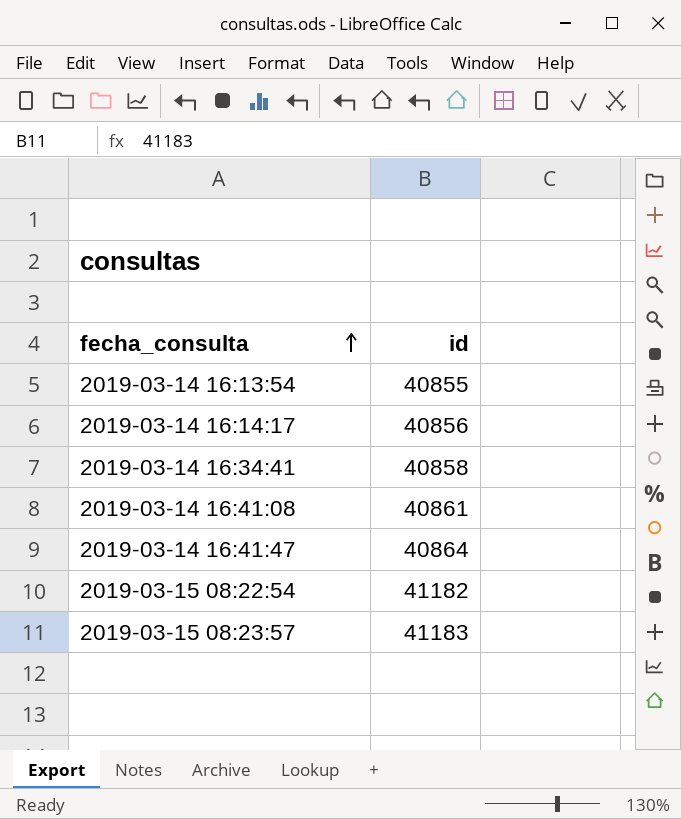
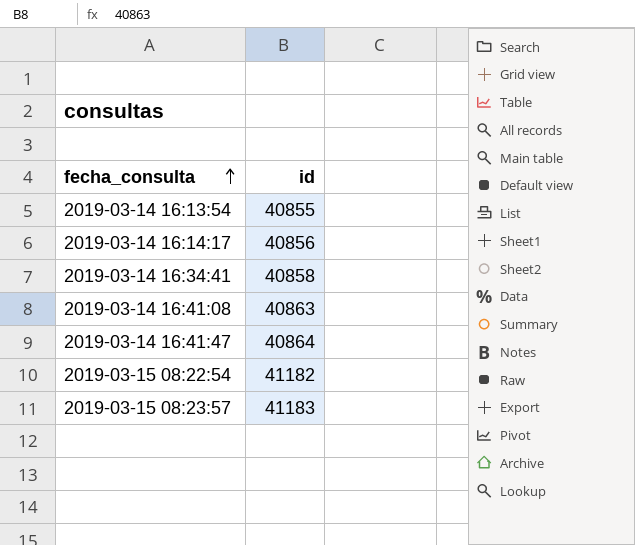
2019-03-14 16:41:08 | id: 40861 -> 40863

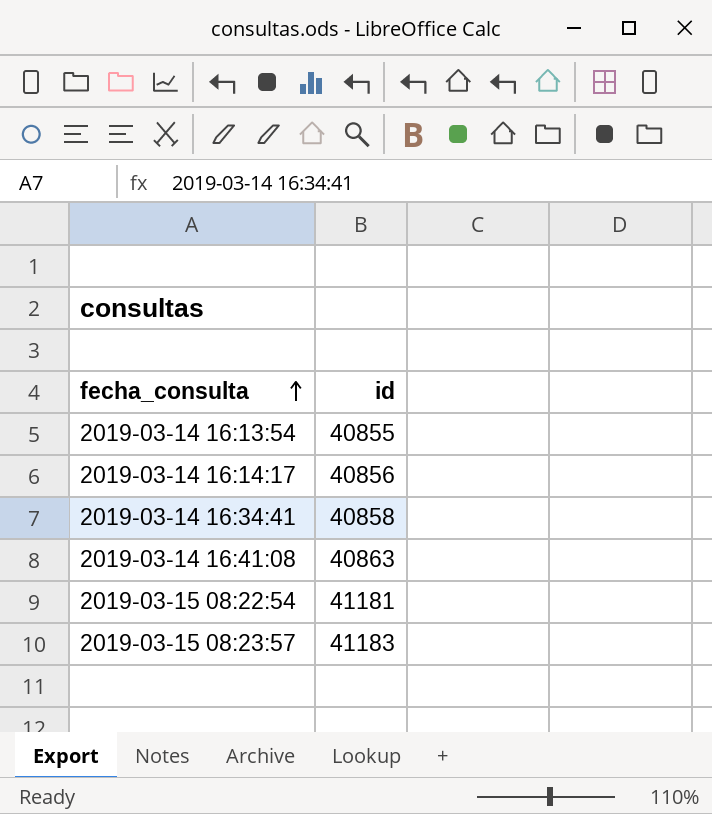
row 2019-03-14 16:41:47: 40864 -> none
2019-03-15 08:22:54 | id: 41182 -> 41181

